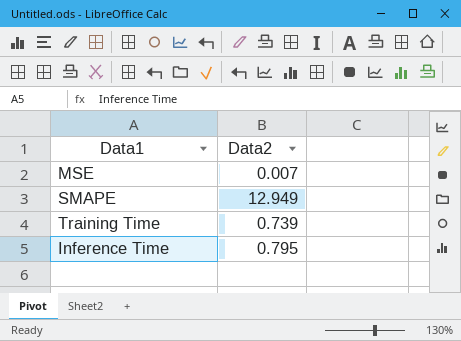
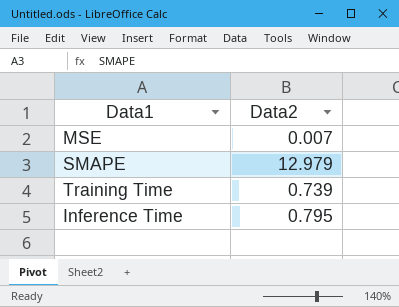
SMAPE | Data2: 12.949 -> 12.979

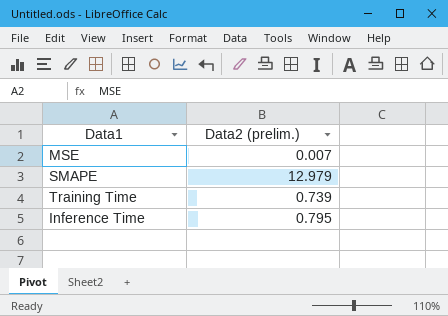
column name: Data2 -> Data2 (prelim.)

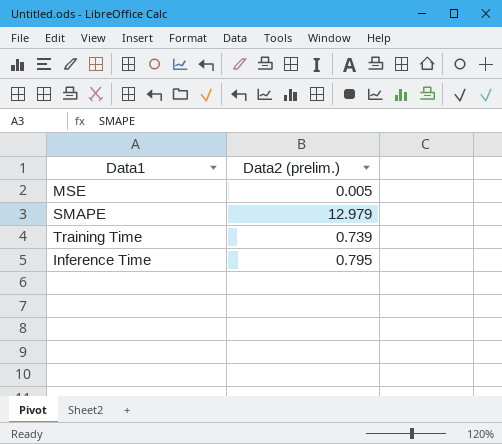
MSE | Data2 (prelim.): 0.007 -> 0.005

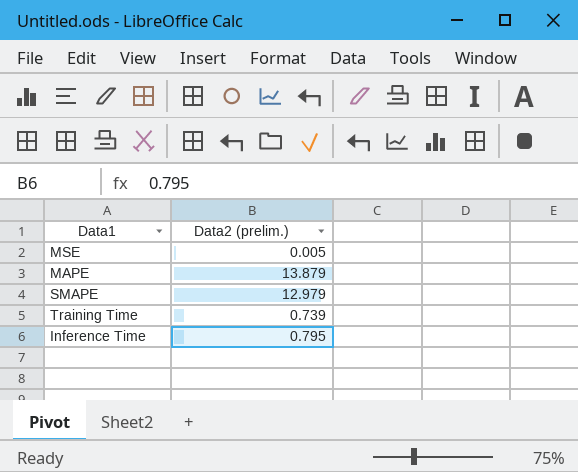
row MAPE: none -> 13.879

